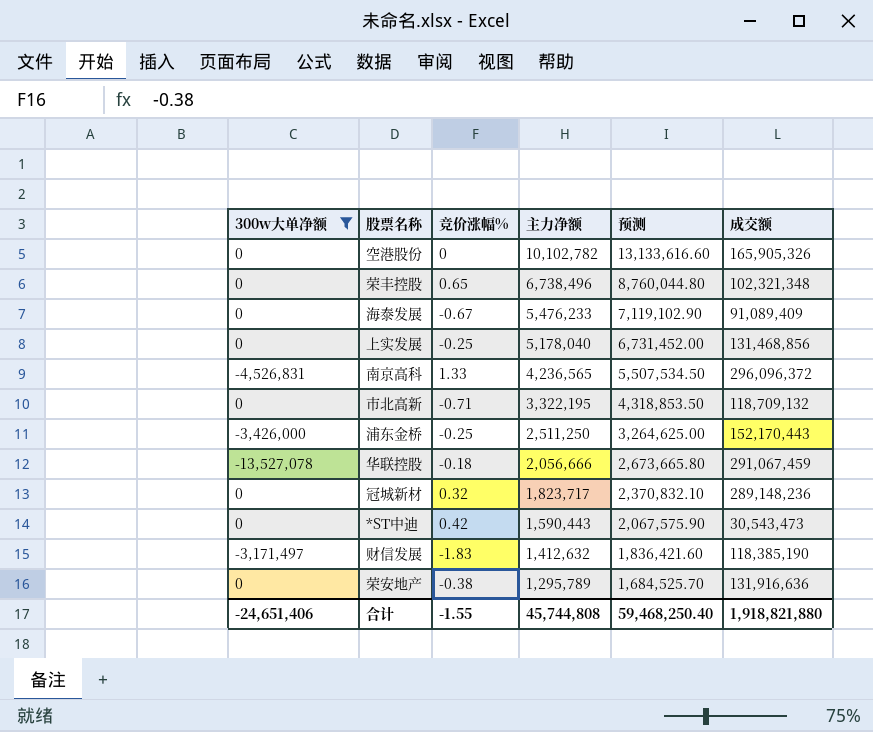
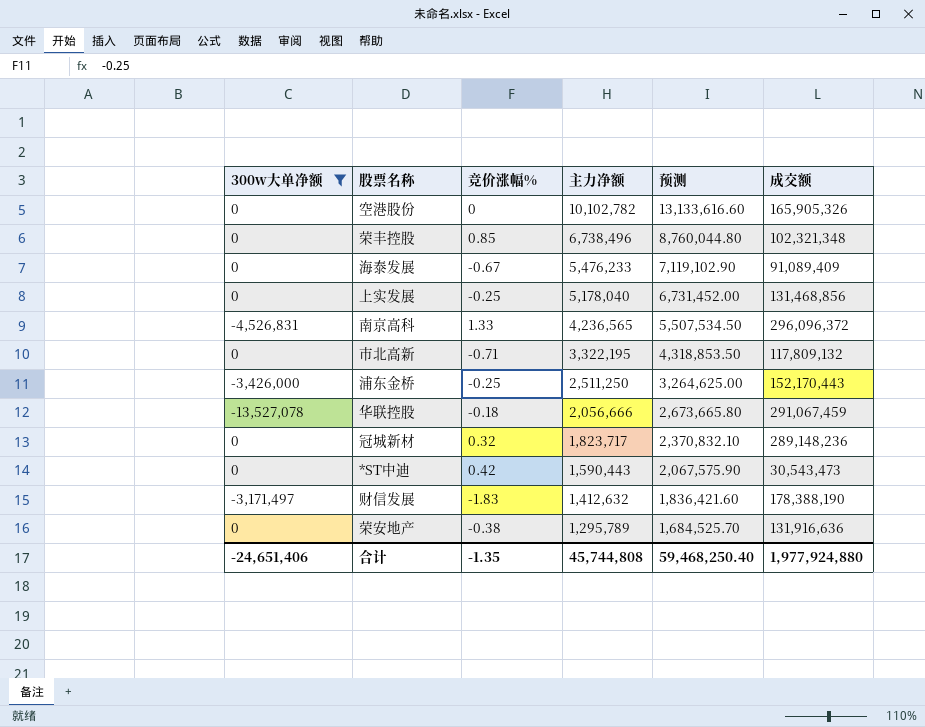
荣丰控股 | 竞价涨幅%: 0.65 -> 0.85
市北高新 | 成交额: 118,709,132 -> 117,809,132
财信发展 | 成交额: 118,385,190 -> 178,388,190
合计 | 竞价涨幅%: -1.55 -> -1.35
合计 | 成交额: 1,918,821,880 -> 1,977,924,880

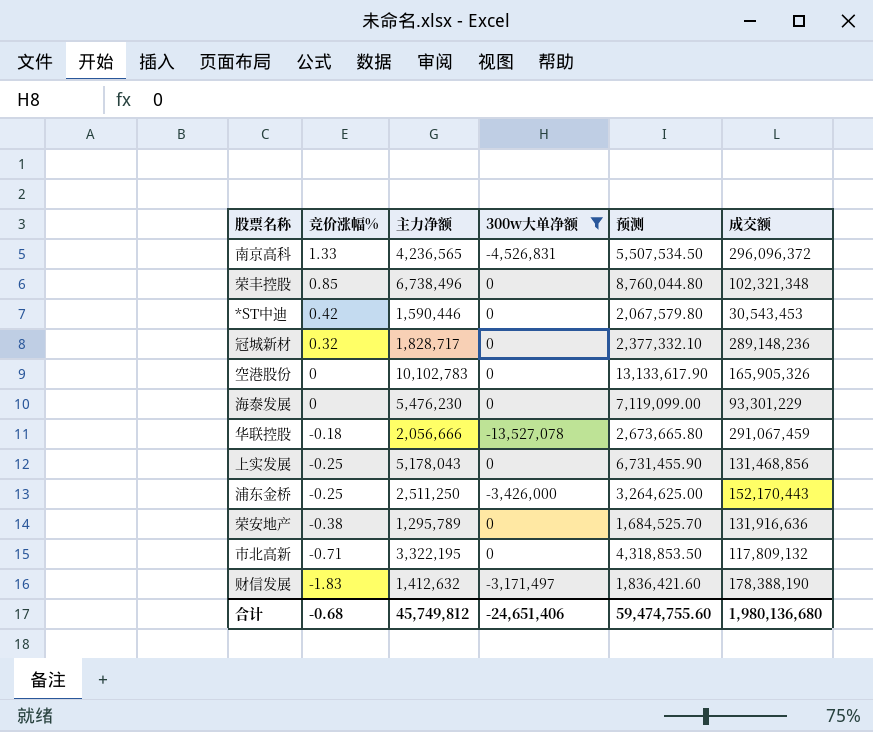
row order: 主力净额 descending -> 竞价涨幅% descending
column 300w大单净额 | position: 1 -> 4
*ST中迪 | 主力净额: 1,590,443 -> 1,590,446
*ST中迪 | 预测: 2,067,575.90 -> 2,067,579.80
*ST中迪 | 成交额: 30,543,473 -> 30,543,453
冠城新材 | 主力净额: 1,823,717 -> 1,828,717
冠城新材 | 预测: 2,370,832.10 -> 2,377,332.10
空港股份 | 主力净额: 10,102,782 -> 10,102,783
空港股份 | 预测: 13,133,616.60 -> 13,133,617.90
海泰发展 | 竞价涨幅%: -0.67 -> 0
海泰发展 | 主力净额: 5,476,233 -> 5,476,230
海泰发展 | 预测: 7,119,102.90 -> 7,119,099.00
海泰发展 | 成交额: 91,089,409 -> 93,301,229
上实发展 | 主力净额: 5,178,040 -> 5,178,043
上实发展 | 预测: 6,731,452.00 -> 6,731,455.90
合计 | 竞价涨幅%: -1.35 -> -0.68
合计 | 主力净额: 45,744,808 -> 45,749,812
合计 | 预测: 59,468,250.40 -> 59,474,755.60
合计 | 成交额: 1,977,924,880 -> 1,980,136,680

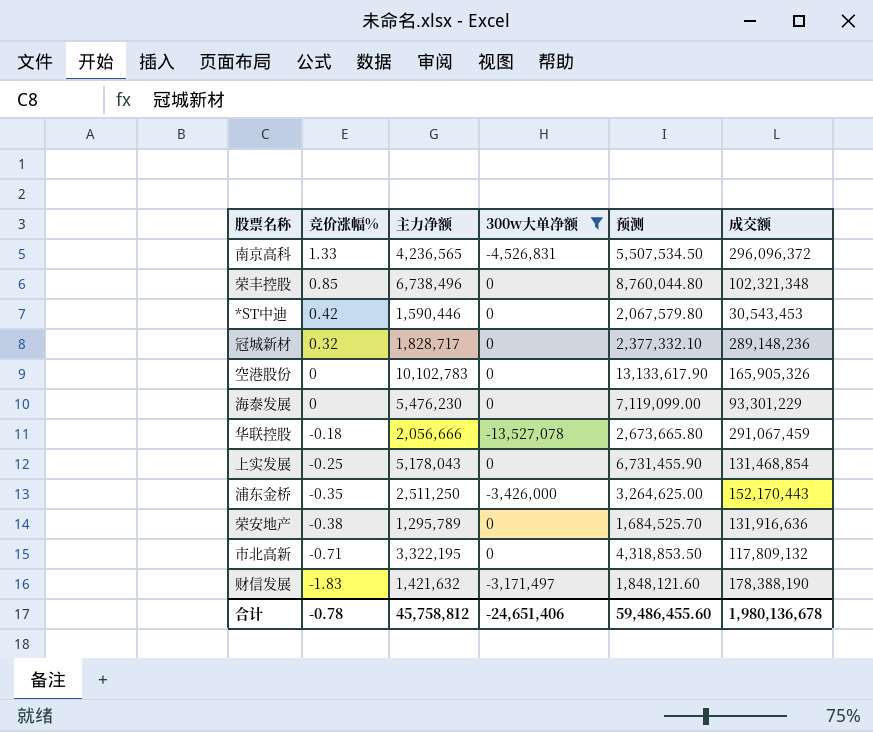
上实发展 | 成交额: 131,468,856 -> 131,468,854
浦东金桥 | 竞价涨幅%: -0.25 -> -0.35
财信发展 | 主力净额: 1,412,632 -> 1,421,632
财信发展 | 预测: 1,836,421.60 -> 1,848,121.60
合计 | 竞价涨幅%: -0.68 -> -0.78
合计 | 主力净额: 45,749,812 -> 45,758,812
合计 | 预测: 59,474,755.60 -> 59,486,455.60
合计 | 成交额: 1,980,136,680 -> 1,980,136,678

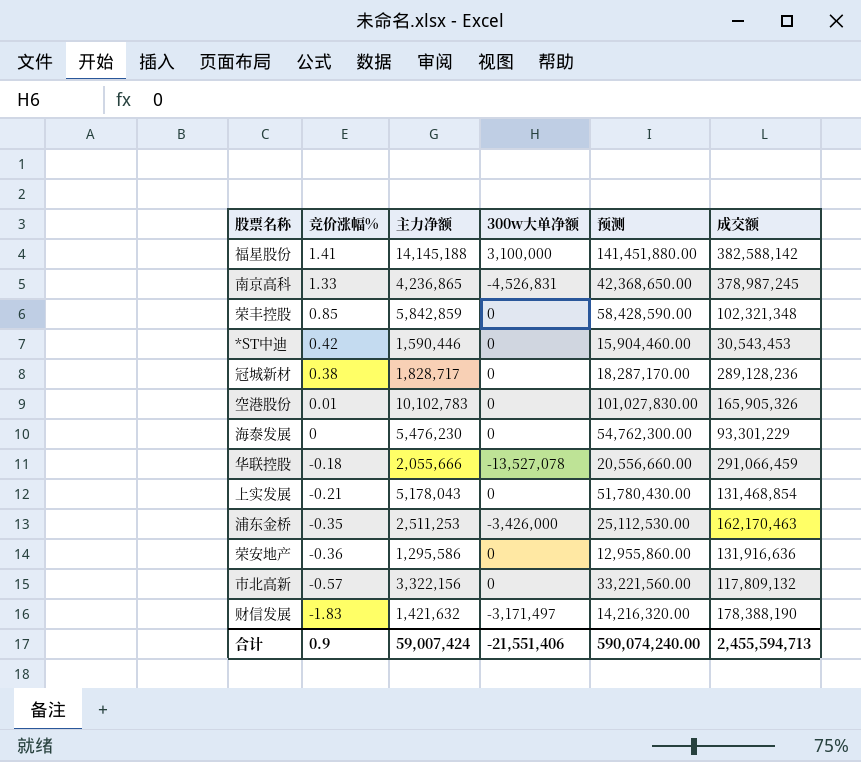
filter: 300w大单净额 != 3,100,000 -> none
column 预测 | formula: [主力净额] * 1.3 -> [主力净额] * 10
南京高科 | 主力净额: 4,236,565 -> 4,236,865
南京高科 | 成交额: 296,096,372 -> 378,987,245
荣丰控股 | 主力净额: 6,738,496 -> 5,842,859
冠城新材 | 竞价涨幅%: 0.32 -> 0.38
冠城新材 | 成交额: 289,148,236 -> 289,128,236
空港股份 | 竞价涨幅%: 0 -> 0.01
华联控股 | 主力净额: 2,056,666 -> 2,055,666
华联控股 | 成交额: 291,067,459 -> 291,066,459
上实发展 | 竞价涨幅%: -0.25 -> -0.21
浦东金桥 | 主力净额: 2,511,250 -> 2,511,253
浦东金桥 | 成交额: 152,170,443 -> 162,170,463
荣安地产 | 竞价涨幅%: -0.38 -> -0.36
荣安地产 | 主力净额: 1,295,789 -> 1,295,586
市北高新 | 竞价涨幅%: -0.71 -> -0.57
市北高新 | 主力净额: 3,322,195 -> 3,322,156
合计 | 竞价涨幅%: -0.78 -> 0.9
合计 | 主力净额: 45,758,812 -> 59,007,424
合计 | 300w大单净额: -24,651,406 -> -21,551,406
合计 | 预测: 59,486,455.60 -> 590,074,240.00
合计 | 成交额: 1,980,136,678 -> 2,455,594,713

